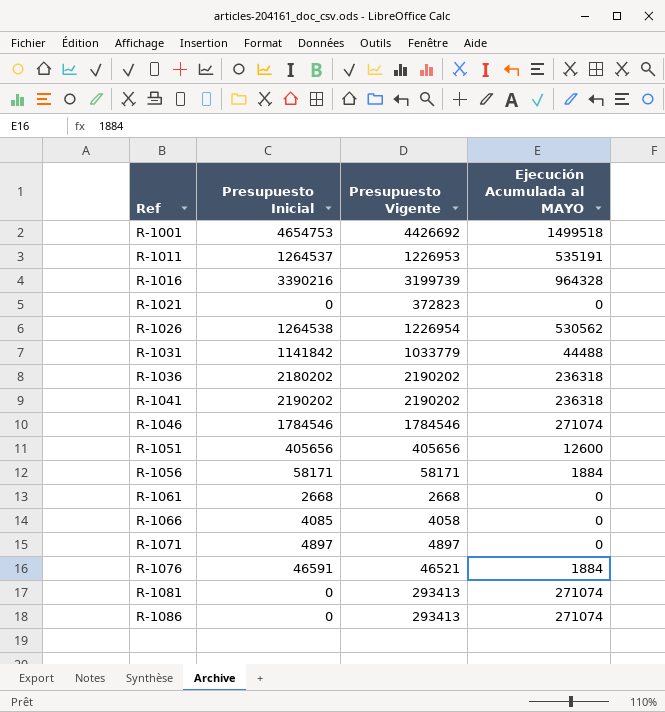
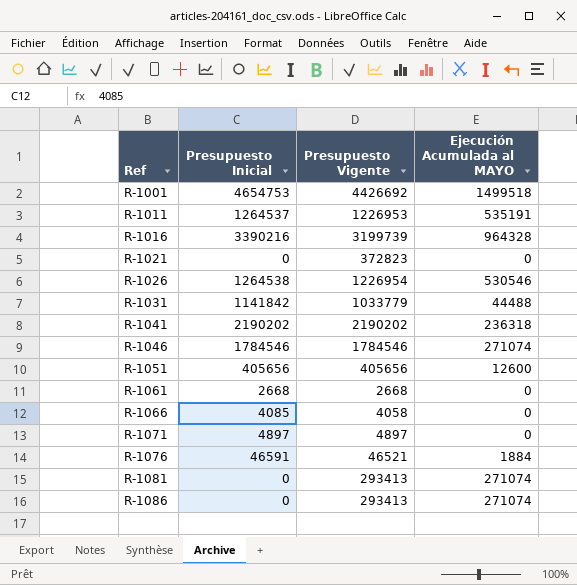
row R-1036: 2180202 | 2190202 | 236318 -> none
row R-1056: 58171 | 58171 | 1884 -> none
R-1026 | Ejecución Acumulada al MAYO: 530562 -> 530546

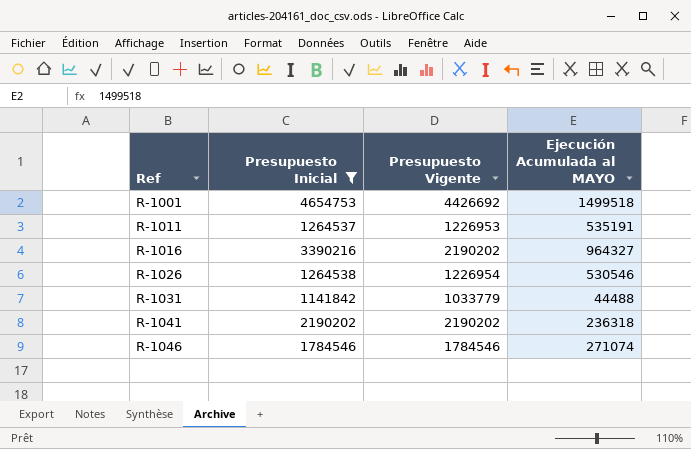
filter: none -> Presupuesto Inicial >= 1141842
R-1016 | Presupuesto Vigente: 3199739 -> 2190202
R-1016 | Ejecución Acumulada al MAYO: 964328 -> 964327

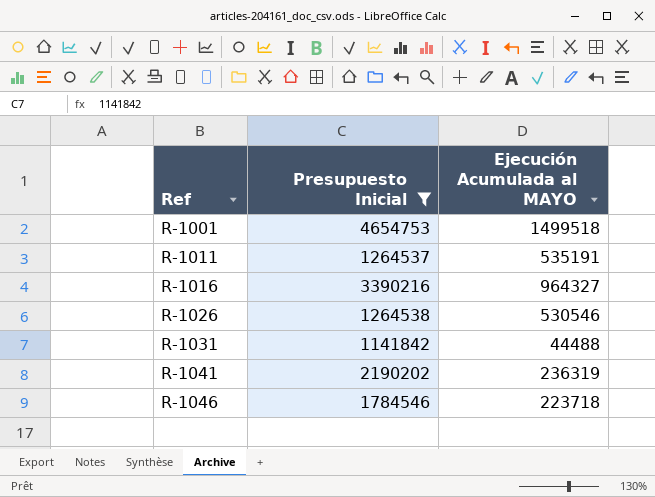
column Presupuesto Vigente | position: 3 -> none
R-1041 | Ejecución Acumulada al MAYO: 236318 -> 236319
R-1046 | Ejecución Acumulada al MAYO: 271074 -> 223718

